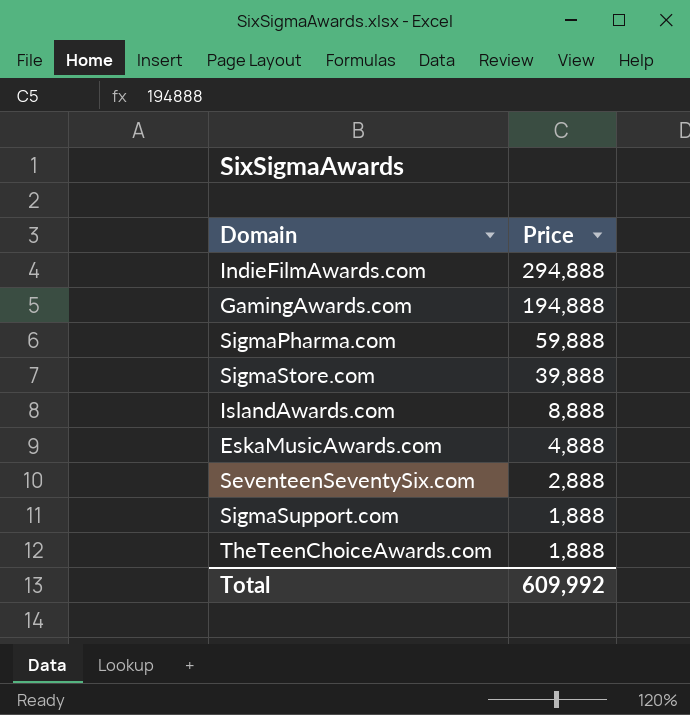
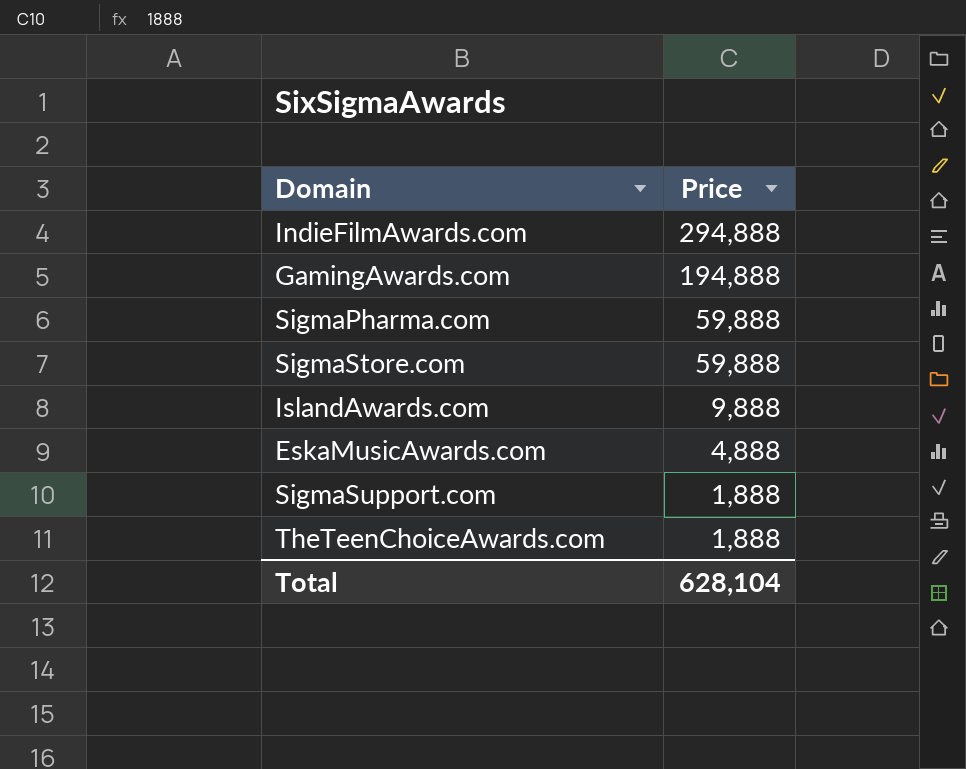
row SeventeenSeventySix.com: 2,888 -> none
SigmaStore.com | Price: 39,888 -> 59,888
IslandAwards.com | Price: 8,888 -> 9,888
Total | Price: 609,992 -> 628,104

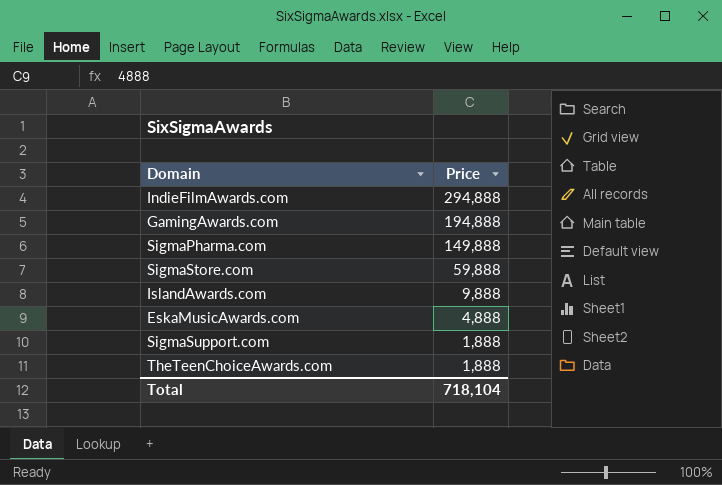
SigmaPharma.com | Price: 59,888 -> 149,888
Total | Price: 628,104 -> 718,104

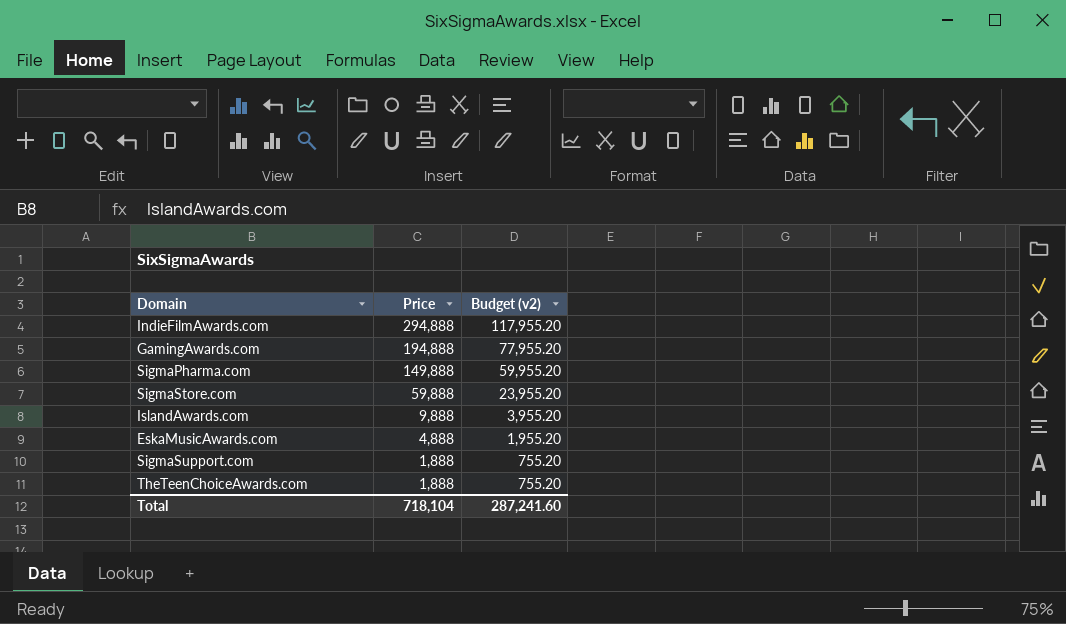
column Budget (v2) | formula: none -> [Price] * 0.4

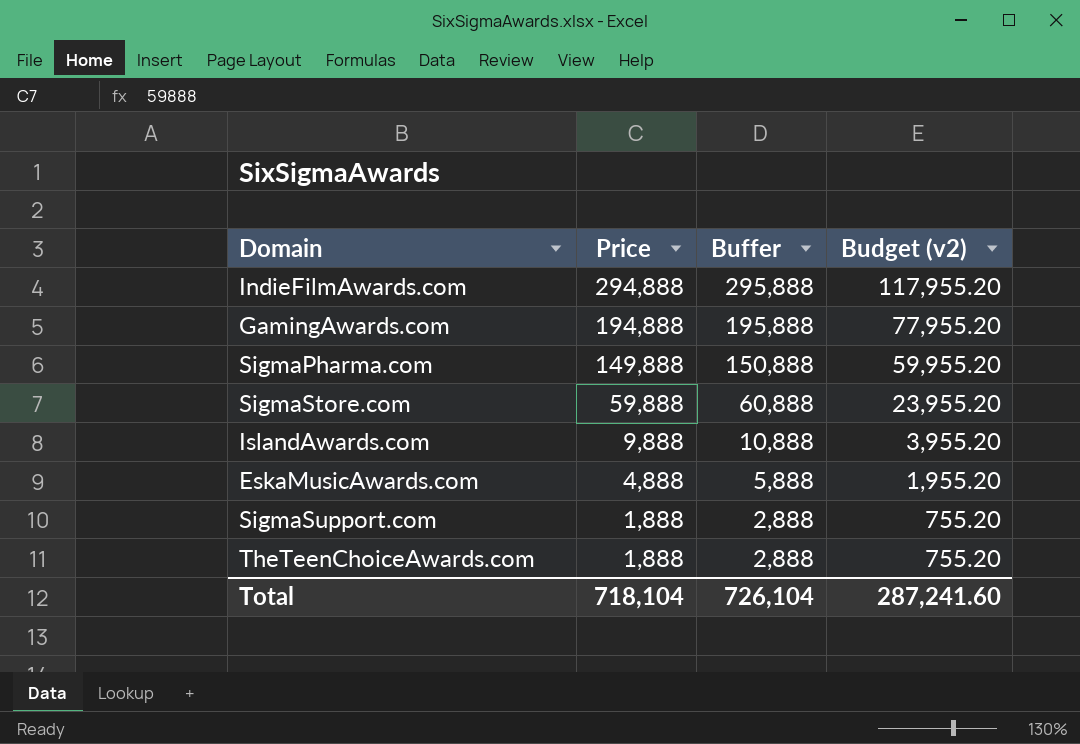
column Buffer | formula: none -> [Price] + 1000

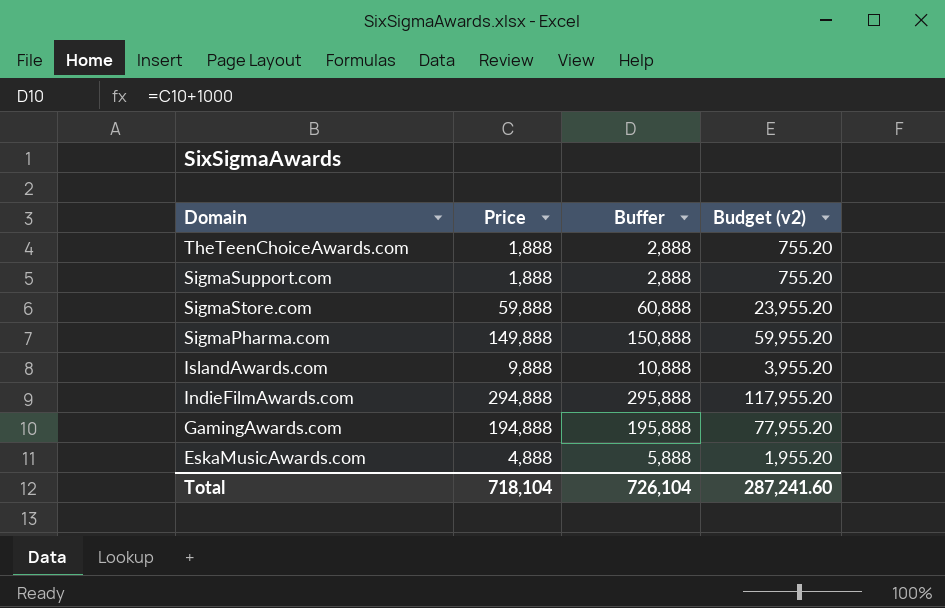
row order: Price descending -> Domain descending

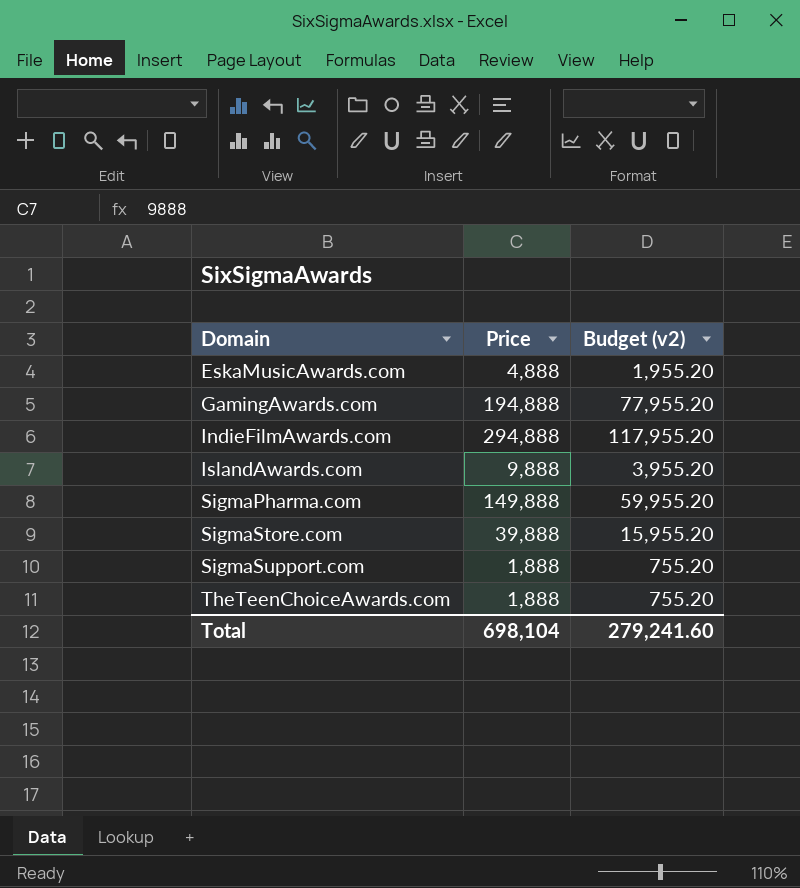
row order: Domain descending -> Domain ascending
column Buffer | formula: [Price] + 1000 -> none
SigmaStore.com | Price: 59,888 -> 39,888
SigmaStore.com | Budget (v2): 23,955.20 -> 15,955.20
Total | Price: 718,104 -> 698,104
Total | Budget (v2): 287,241.60 -> 279,241.60

